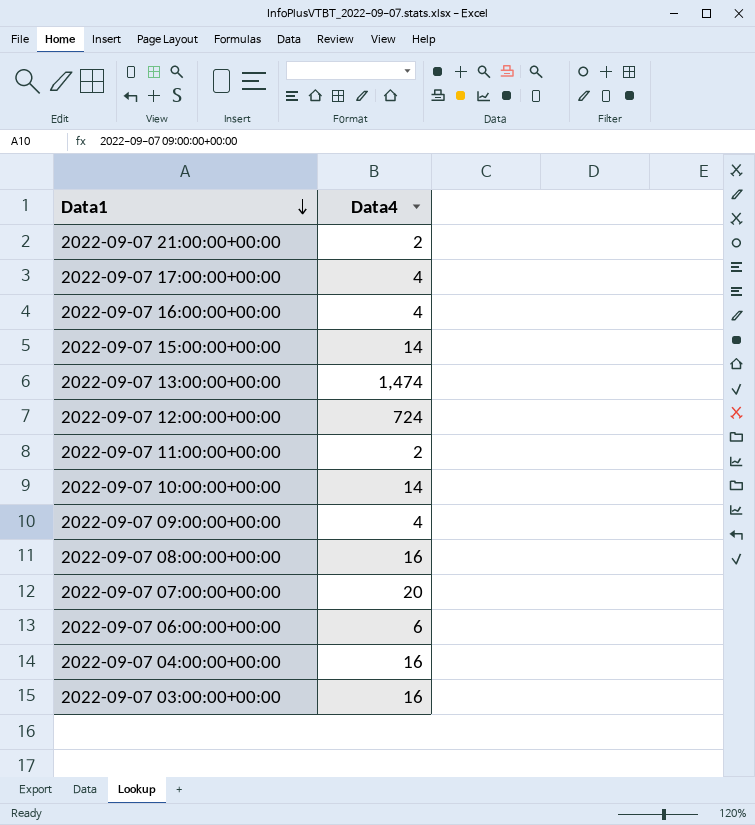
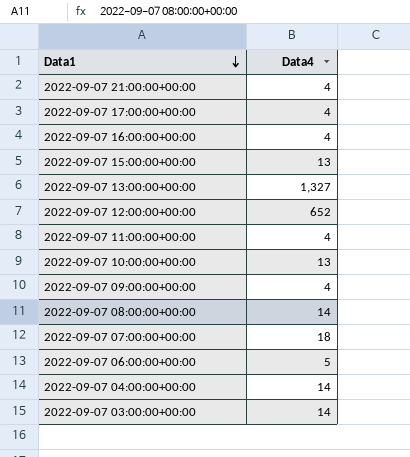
2022-09-07 21:00:00+00:00 | Data4: 2 -> 4
2022-09-07 15:00:00+00:00 | Data4: 14 -> 13
2022-09-07 13:00:00+00:00 | Data4: 1,474 -> 1,327
2022-09-07 12:00:00+00:00 | Data4: 724 -> 652
2022-09-07 11:00:00+00:00 | Data4: 2 -> 4
2022-09-07 10:00:00+00:00 | Data4: 14 -> 13
2022-09-07 08:00:00+00:00 | Data4: 16 -> 14
2022-09-07 07:00:00+00:00 | Data4: 20 -> 18
2022-09-07 06:00:00+00:00 | Data4: 6 -> 5
2022-09-07 04:00:00+00:00 | Data4: 16 -> 14
2022-09-07 03:00:00+00:00 | Data4: 16 -> 14

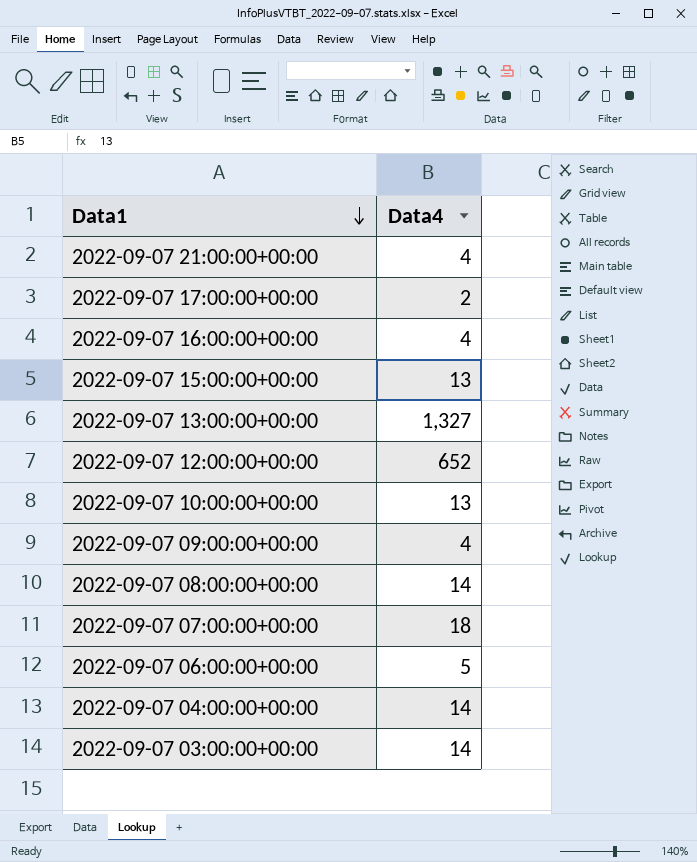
row 2022-09-07 11:00:00+00:00: 4 -> none
2022-09-07 17:00:00+00:00 | Data4: 4 -> 2

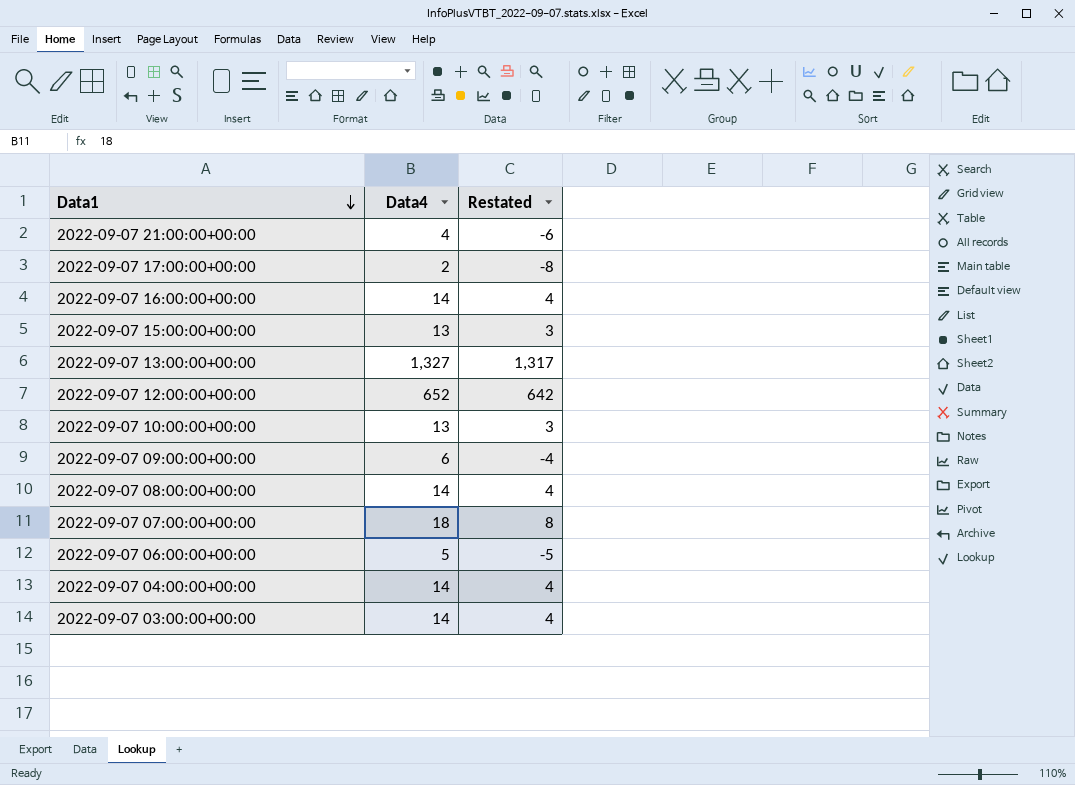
column Restated | formula: none -> [Data4] - 10
2022-09-07 16:00:00+00:00 | Data4: 4 -> 14
2022-09-07 09:00:00+00:00 | Data4: 4 -> 6

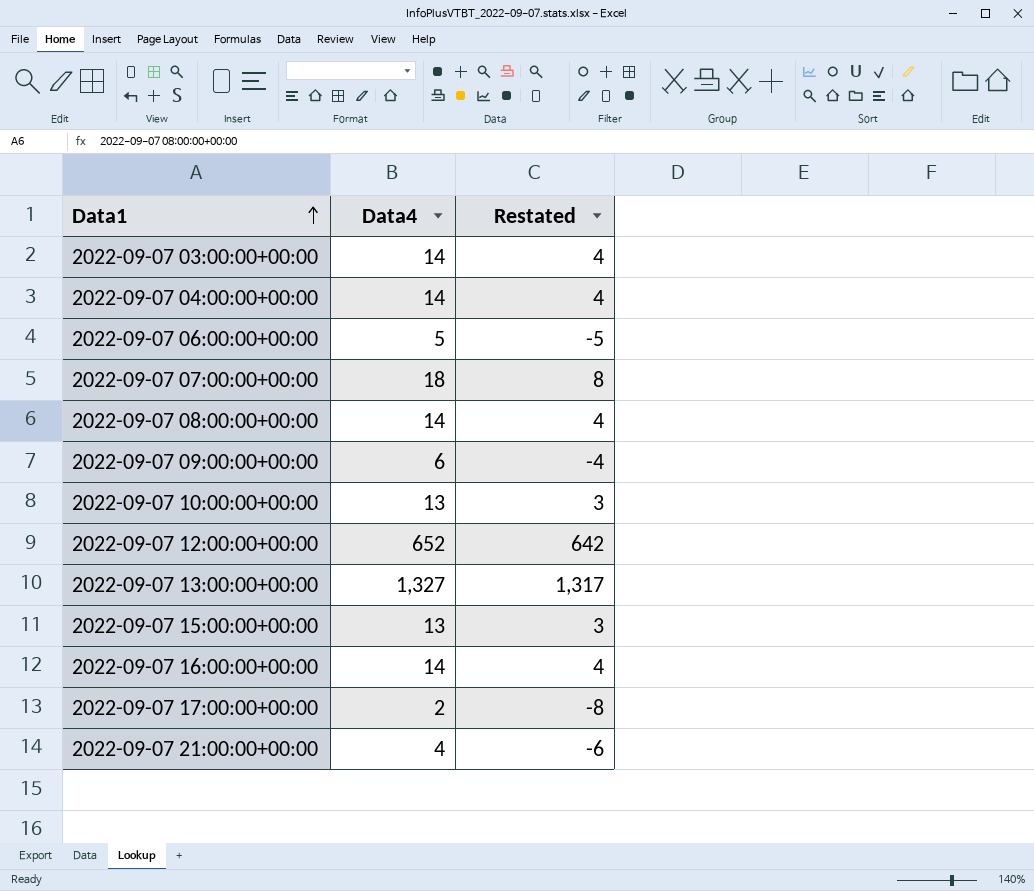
row order: Data1 descending -> Data1 ascending

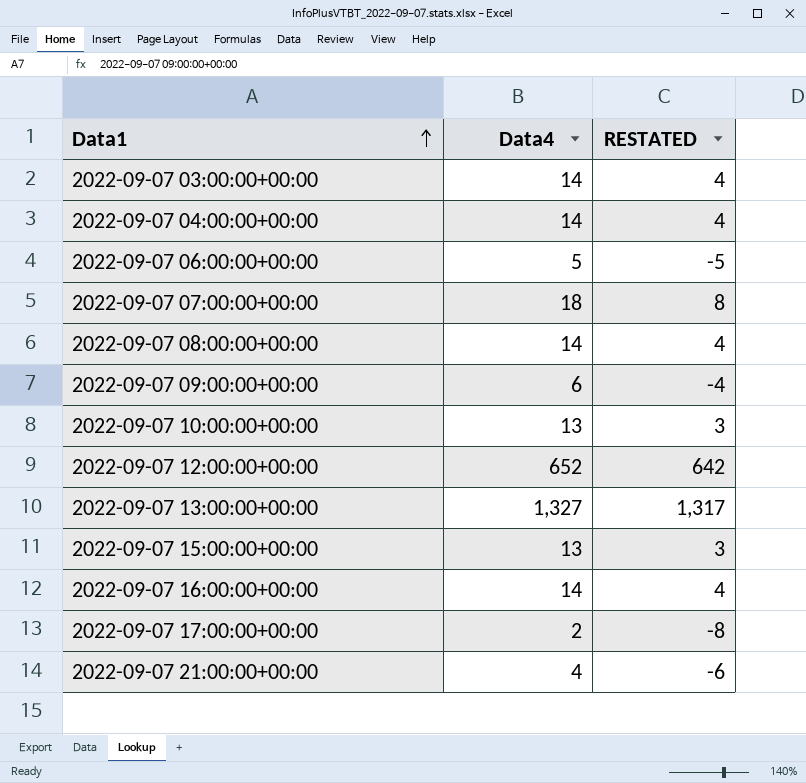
column name: Restated -> RESTATED

